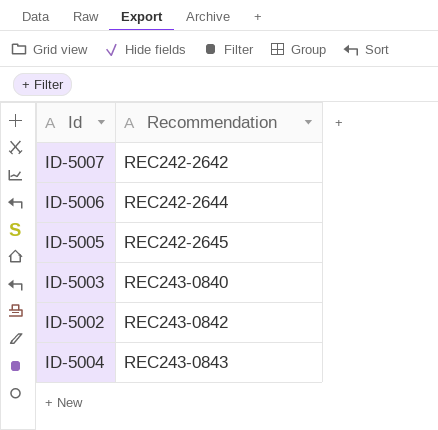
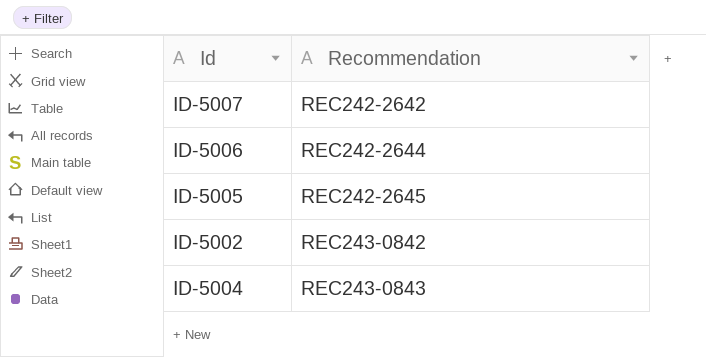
row ID-5003: REC243-0840 -> none

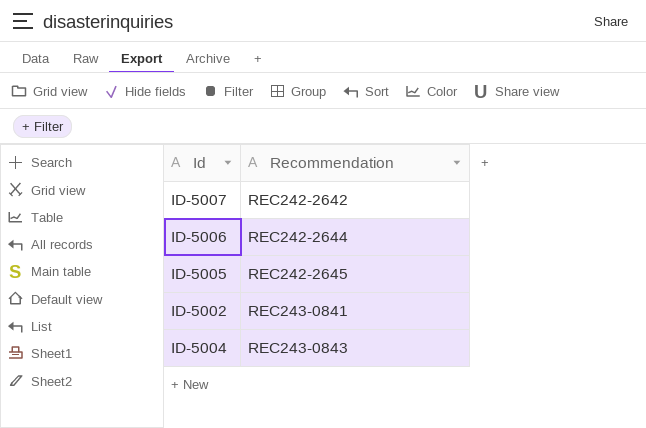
ID-5002 | Recommendation: REC243-0842 -> REC243-0841

